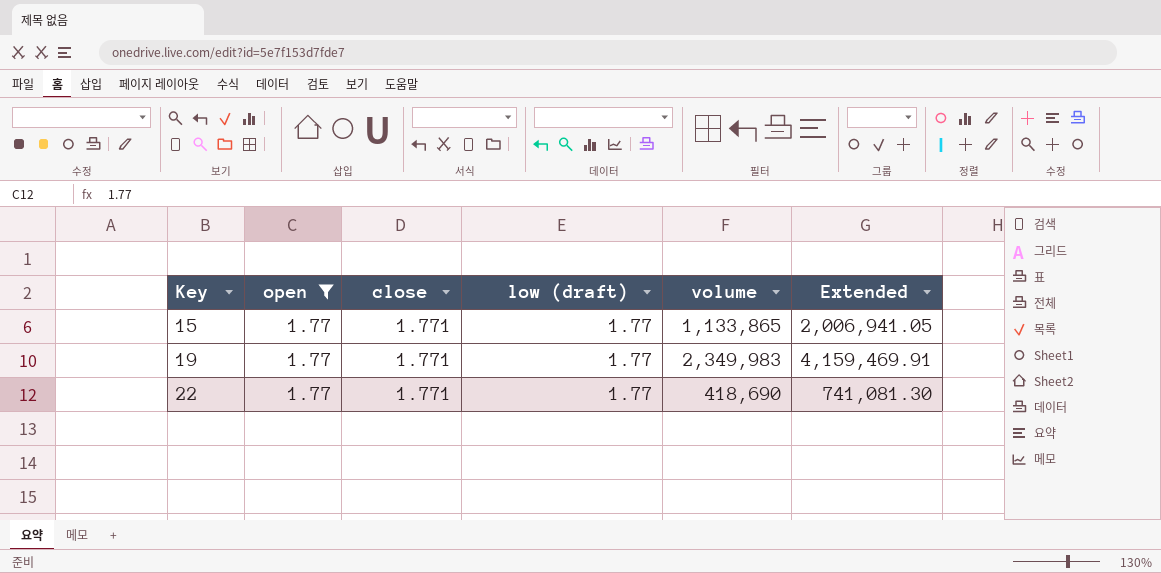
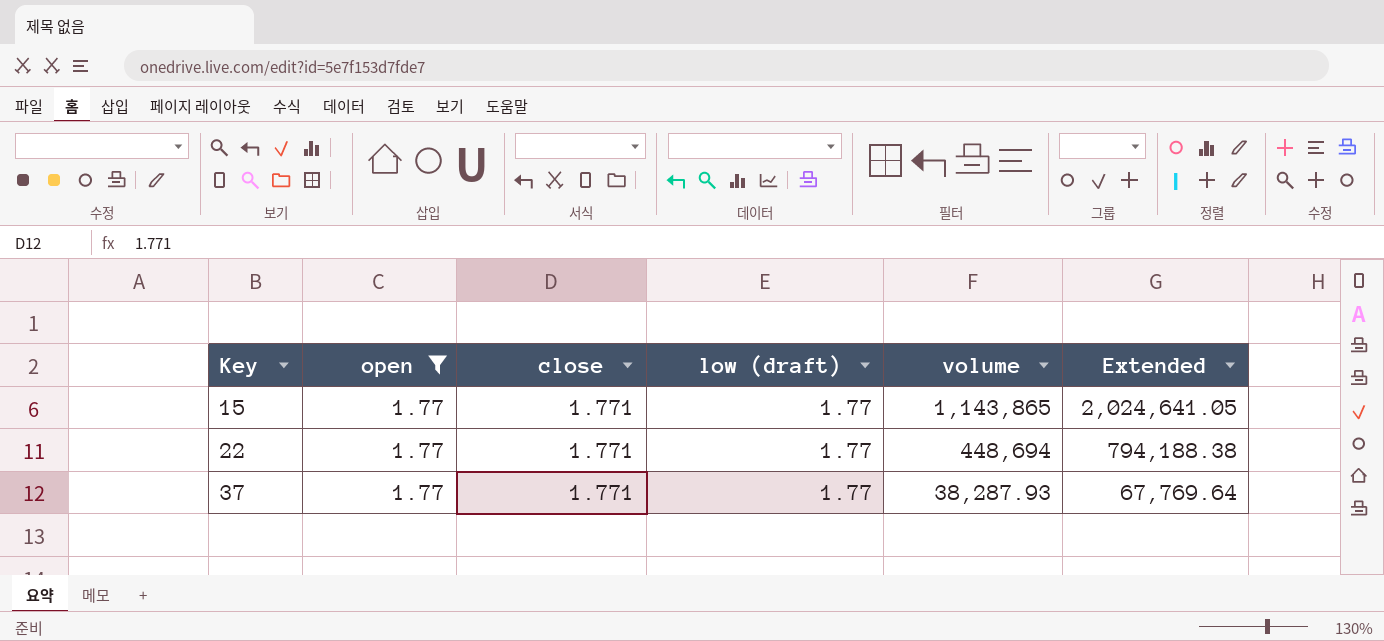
row 19: 1.77 | 1.771 | 1.77 | 2,349,983 | 4,159,469.91 -> none
15 | volume: 1,133,865 -> 1,143,865
15 | Extended: 2,006,941.05 -> 2,024,641.05
22 | volume: 418,690 -> 448,694
22 | Extended: 741,081.30 -> 794,188.38
row 37: none -> 1.77 | 1.771 | 1.77 | 38,287.93 | 67,769.64

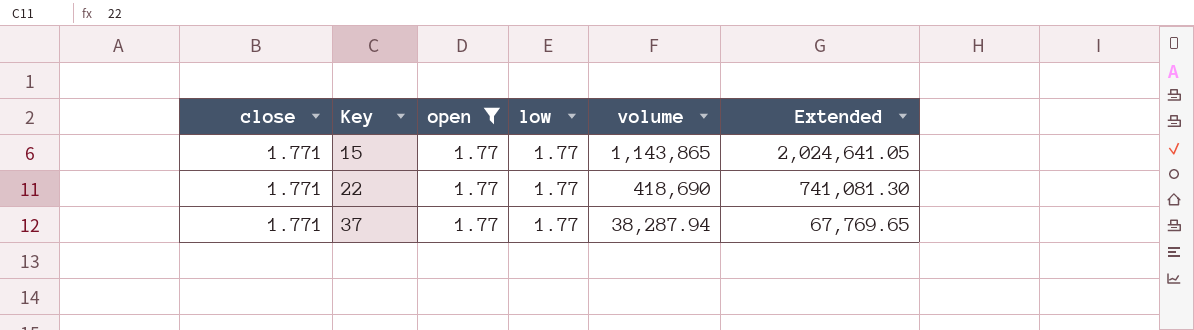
column close | position: 3 -> 1
column name: low (draft) -> low
22 | volume: 448,694 -> 418,690
22 | Extended: 794,188.38 -> 741,081.30
37 | volume: 38,287.93 -> 38,287.94
37 | Extended: 67,769.64 -> 67,769.65

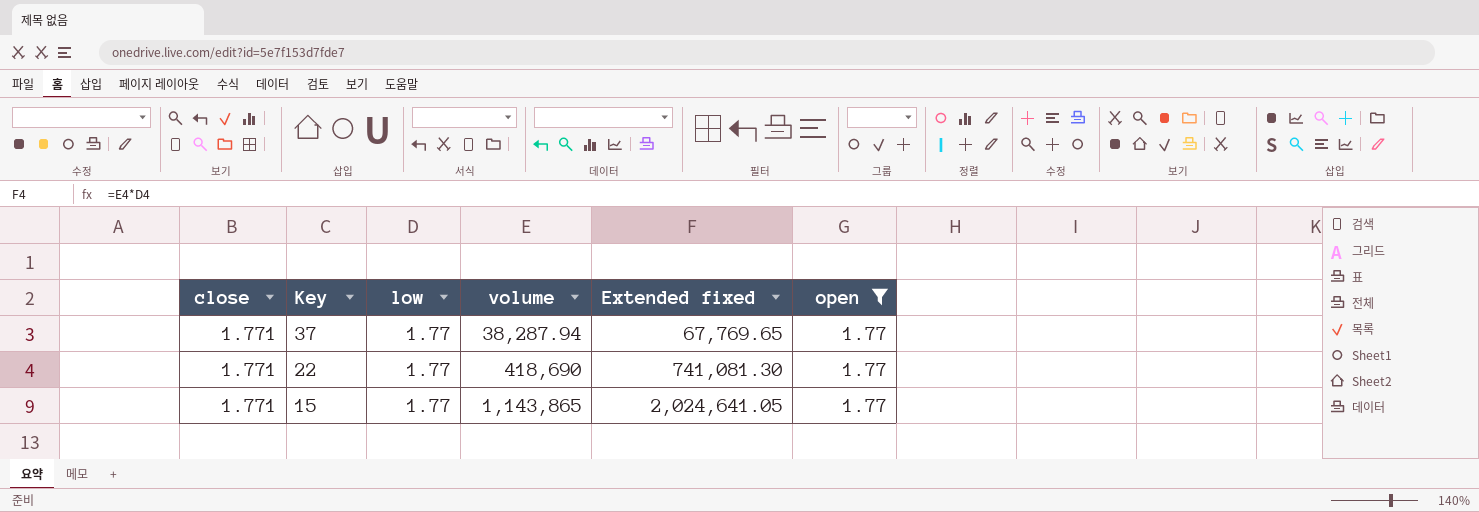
row order: Key ascending -> Key descending
column name: Extended -> Extended fixed
column open | position: 3 -> 6

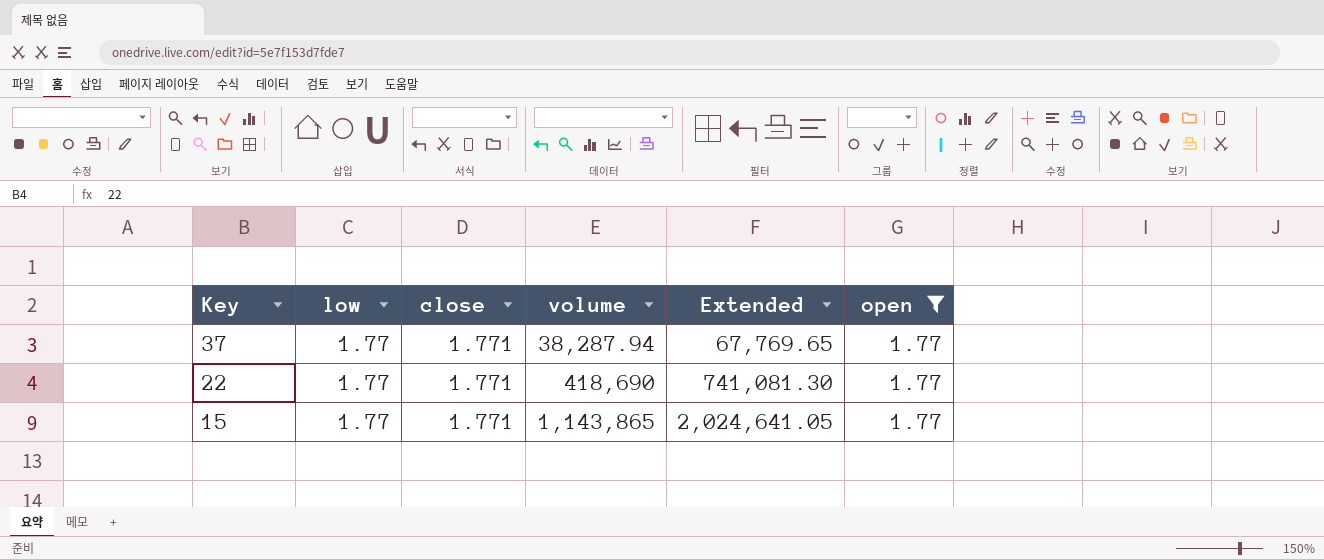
column close | position: 1 -> 3
column name: Extended fixed -> Extended

